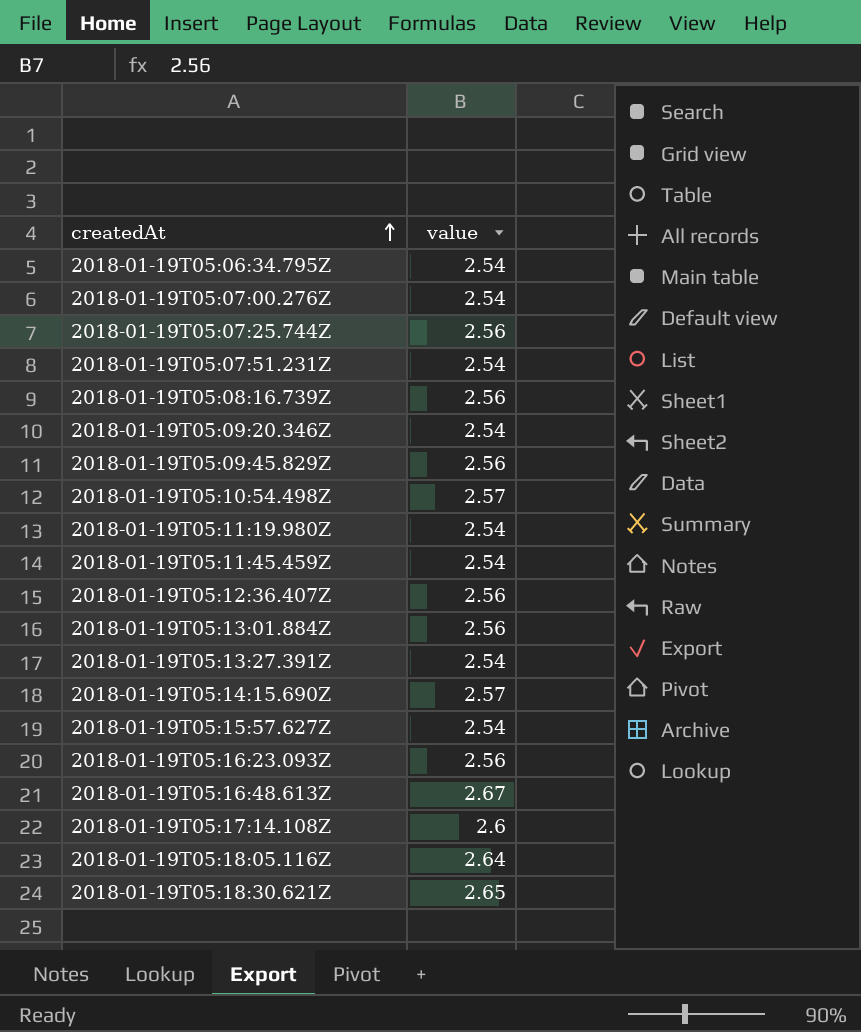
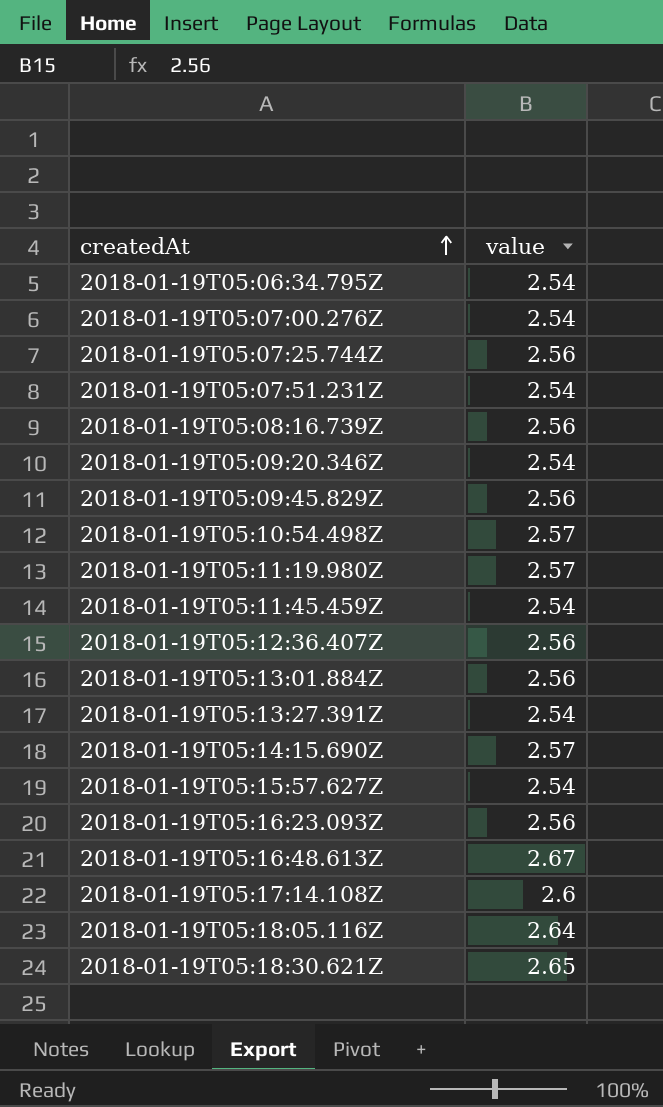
2018-01-19T05:11:19.980Z | value: 2.54 -> 2.57

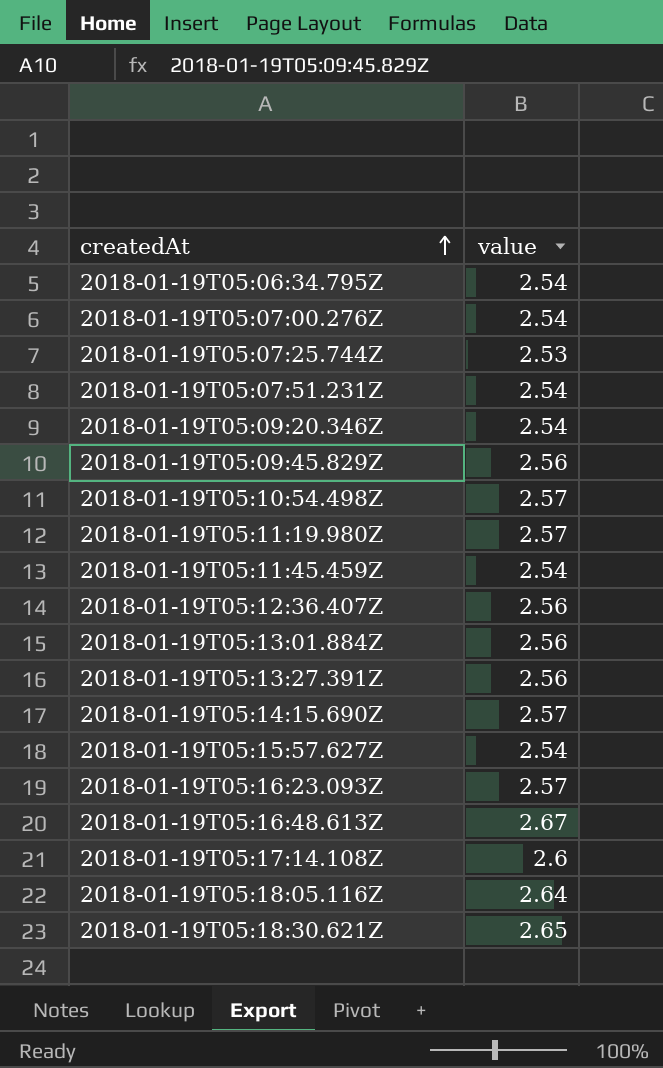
row 2018-01-19T05:08:16.739Z: 2.56 -> none
2018-01-19T05:07:25.744Z | value: 2.56 -> 2.53
2018-01-19T05:13:27.391Z | value: 2.54 -> 2.56
2018-01-19T05:16:23.093Z | value: 2.56 -> 2.57

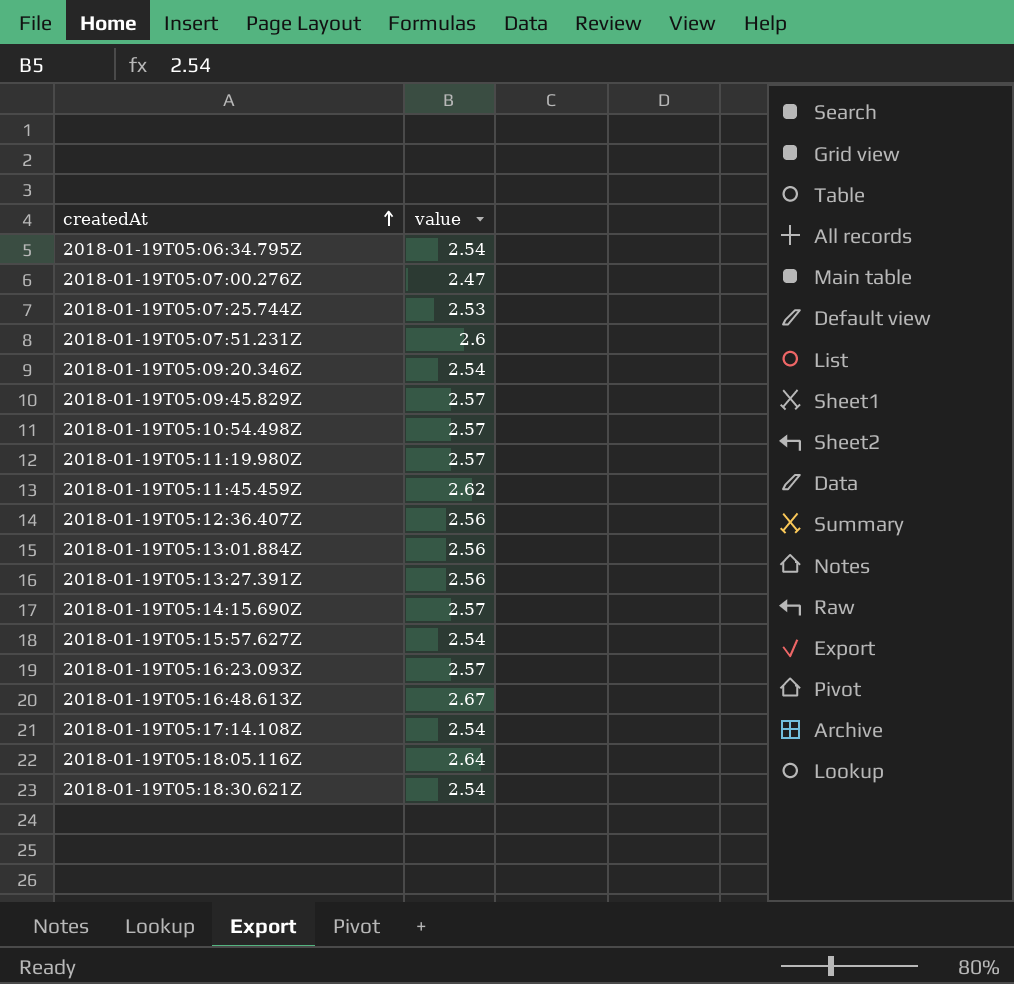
2018-01-19T05:07:00.276Z | value: 2.54 -> 2.47
2018-01-19T05:07:51.231Z | value: 2.54 -> 2.6
2018-01-19T05:09:45.829Z | value: 2.56 -> 2.57
2018-01-19T05:11:45.459Z | value: 2.54 -> 2.62
2018-01-19T05:17:14.108Z | value: 2.6 -> 2.54
2018-01-19T05:18:30.621Z | value: 2.65 -> 2.54

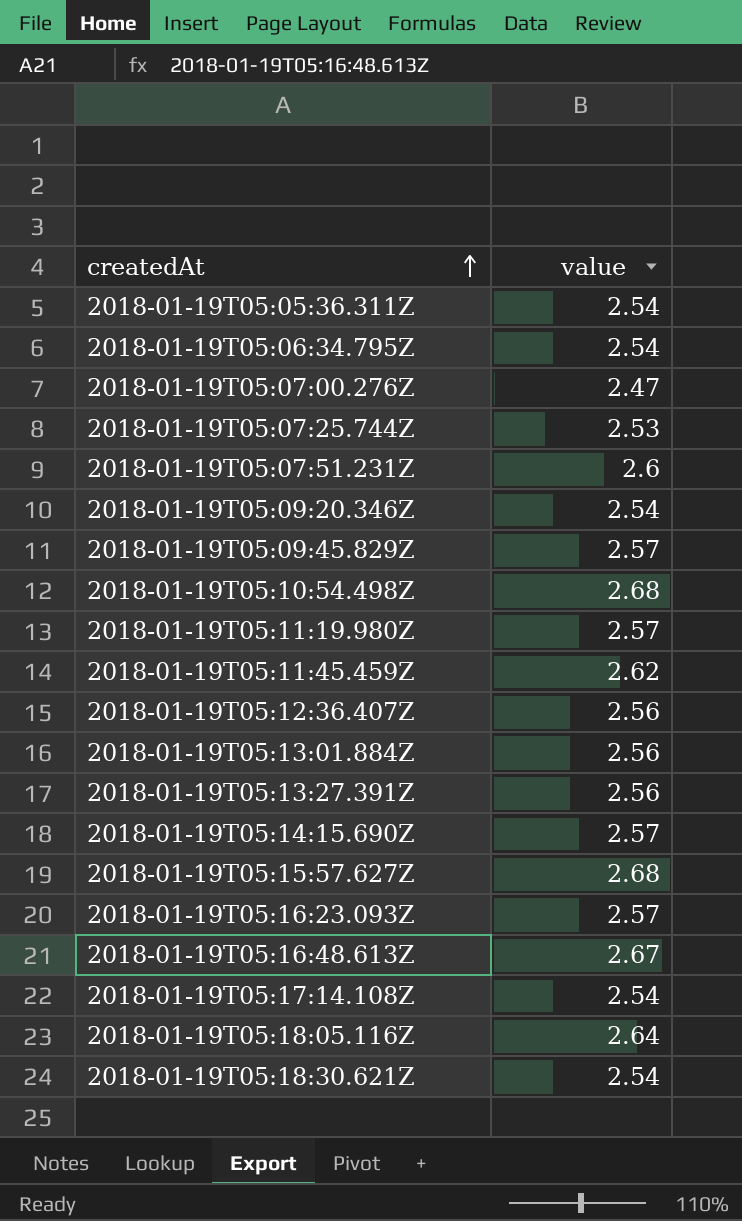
row 2018-01-19T05:05:36.311Z: none -> 2.54
2018-01-19T05:10:54.498Z | value: 2.57 -> 2.68
2018-01-19T05:15:57.627Z | value: 2.54 -> 2.68

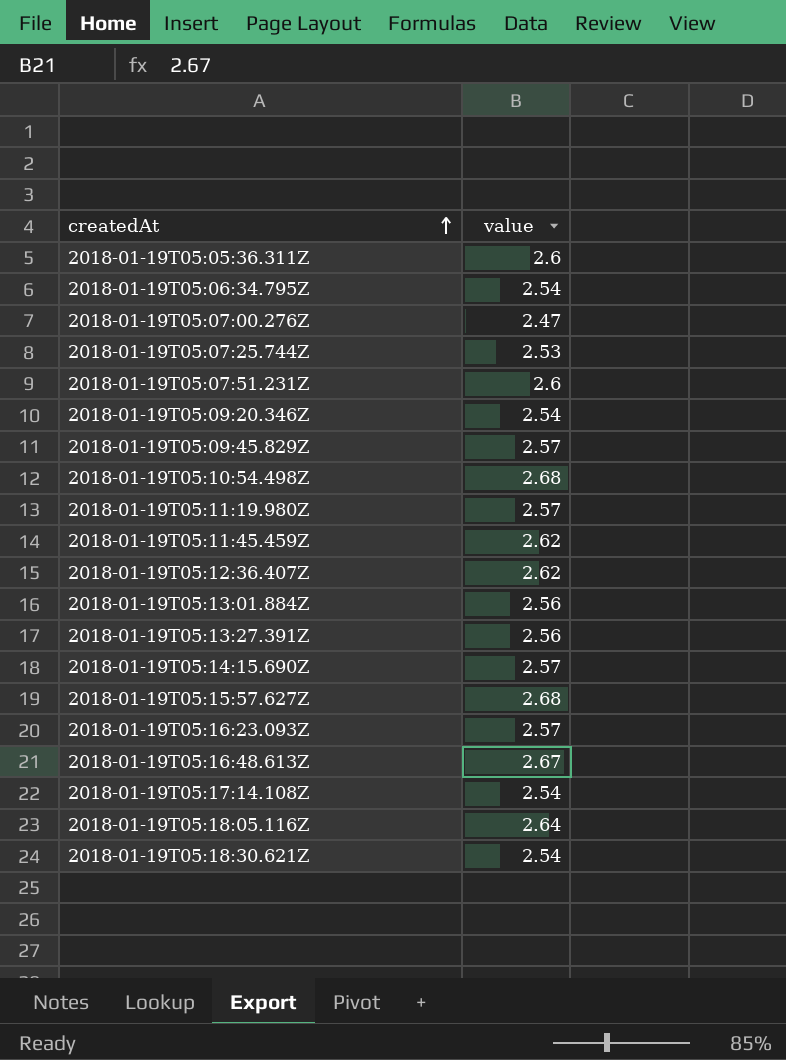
2018-01-19T05:05:36.311Z | value: 2.54 -> 2.6
2018-01-19T05:12:36.407Z | value: 2.56 -> 2.62

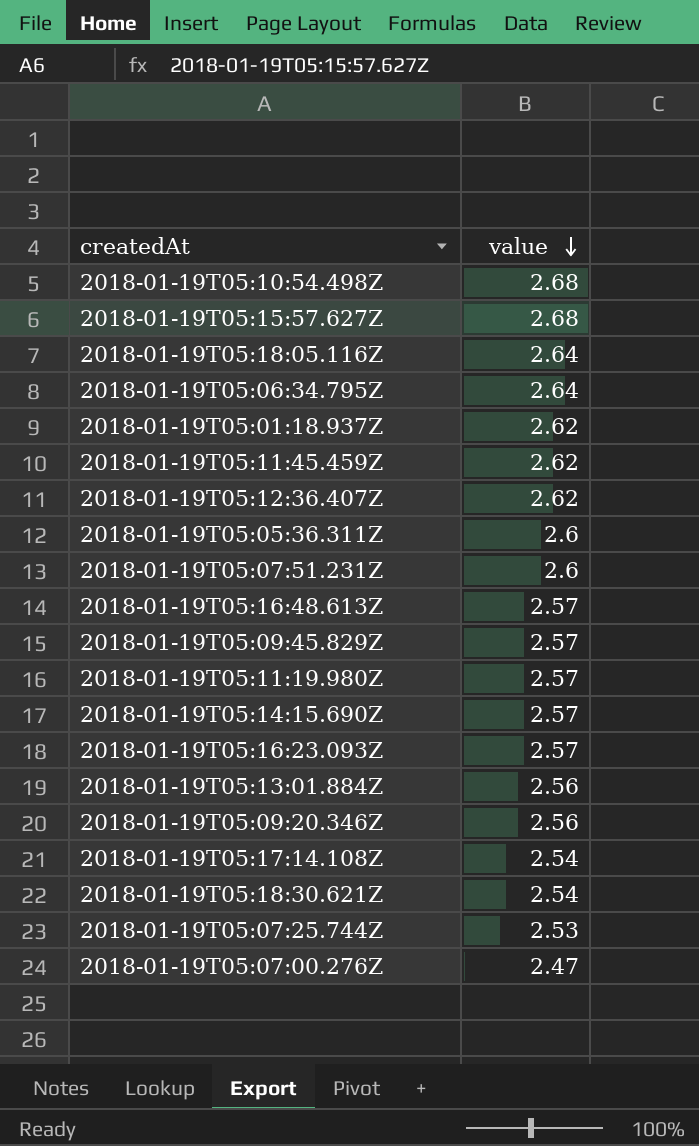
row order: createdAt ascending -> value descending
row 2018-01-19T05:13:27.391Z: 2.56 -> none
2018-01-19T05:06:34.795Z | value: 2.54 -> 2.64
row 2018-01-19T05:01:18.937Z: none -> 2.62
2018-01-19T05:16:48.613Z | value: 2.67 -> 2.57
2018-01-19T05:09:20.346Z | value: 2.54 -> 2.56

